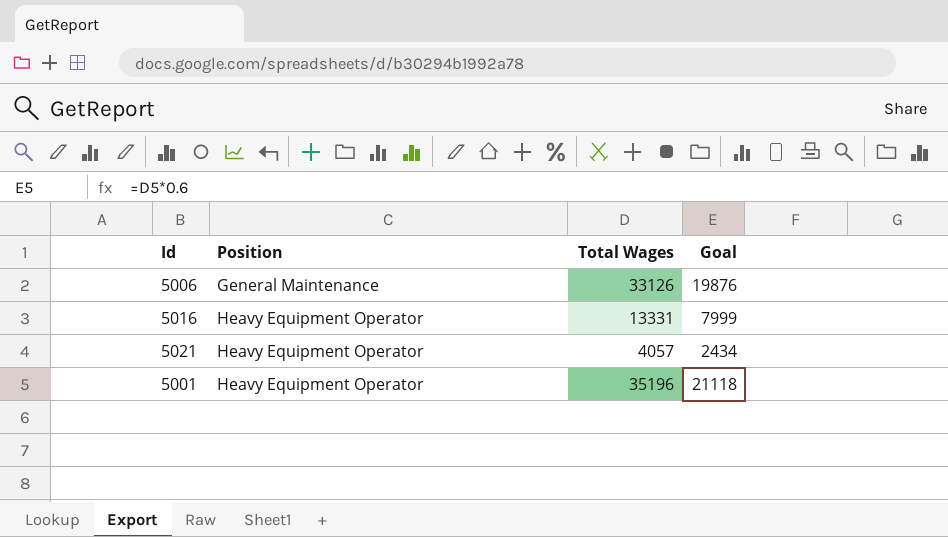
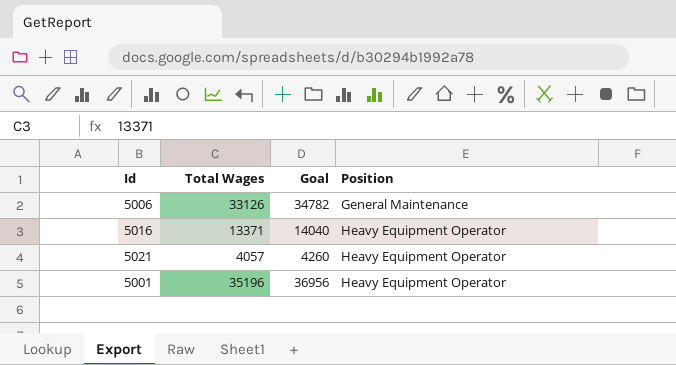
column Goal | formula: [Total Wages] * 0.6 -> [Total Wages] * 1.05
column Position | position: 2 -> 4
5016 | Total Wages: 13331 -> 13371

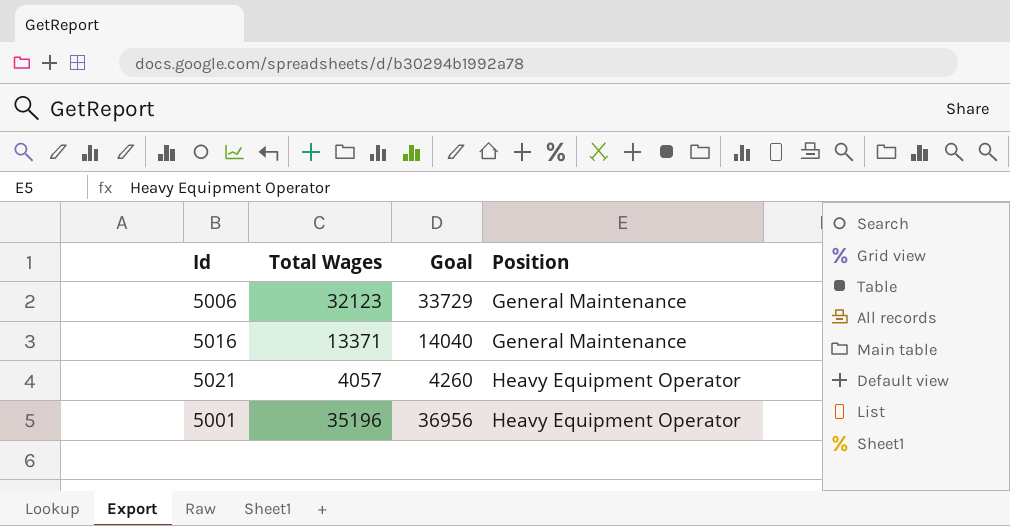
5006 | Total Wages: 33126 -> 32123
5006 | Goal: 34782 -> 33729
5016 | Position: Heavy Equipment Operator -> General Maintenance

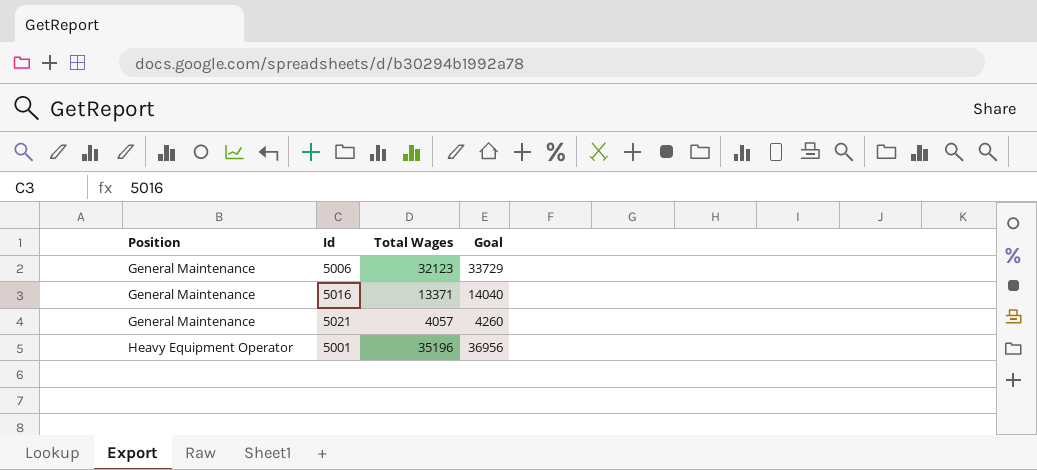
column Position | position: 4 -> 1
5021 | Position: Heavy Equipment Operator -> General Maintenance

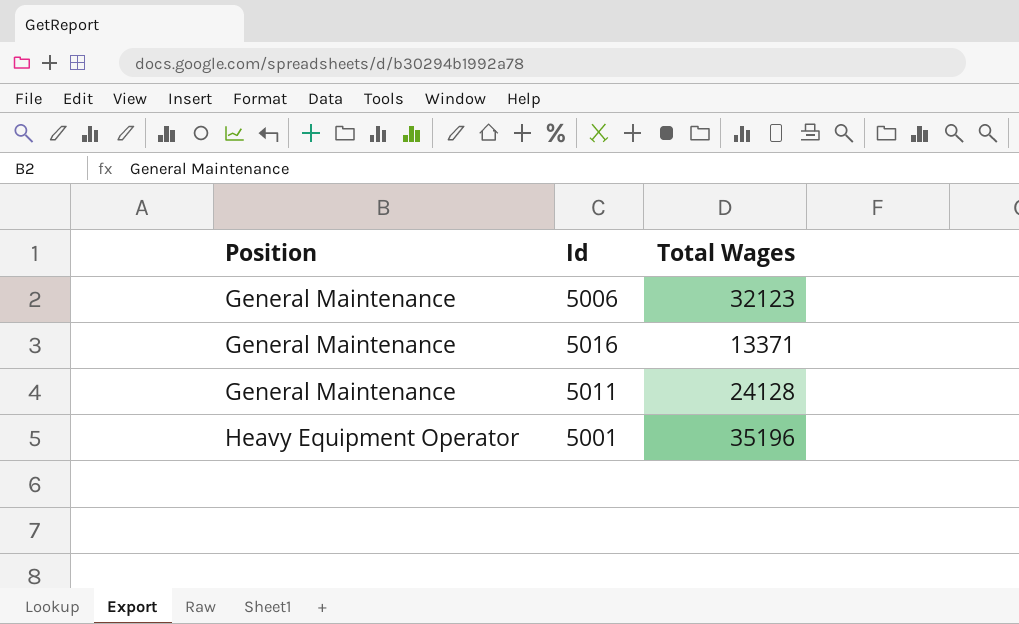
column Goal | formula: [Total Wages] * 1.05 -> none
row 5021: General Maintenance | 4057 | 4260 -> none
row 5011: none -> General Maintenance | 24128

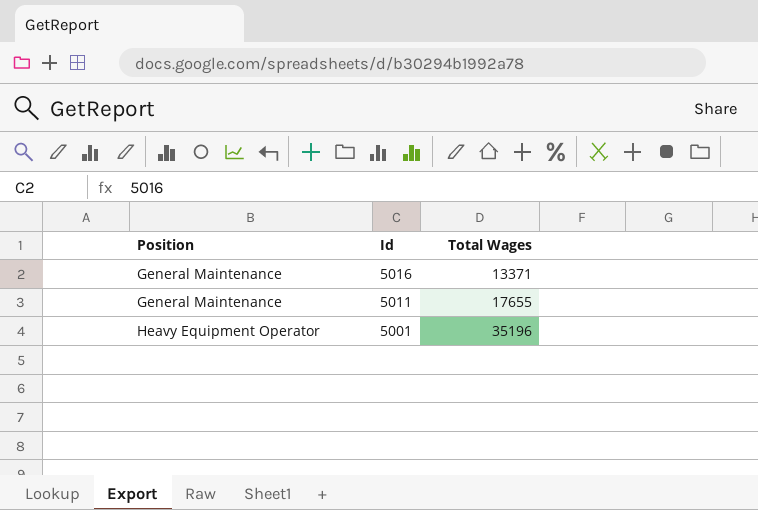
row 5006: General Maintenance | 32123 -> none
5011 | Total Wages: 24128 -> 17655

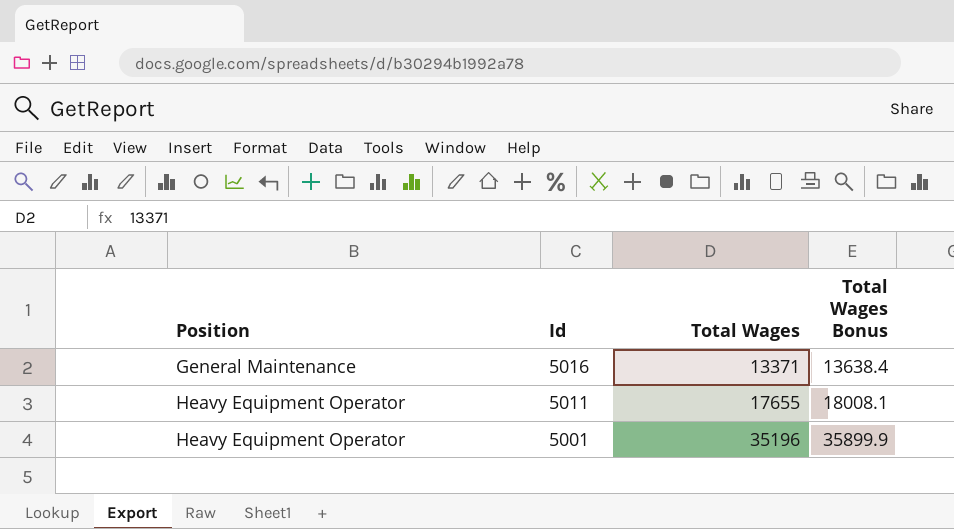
column Total Wages Bonus | formula: none -> [Total Wages] * 1.02
5011 | Position: General Maintenance -> Heavy Equipment Operator

